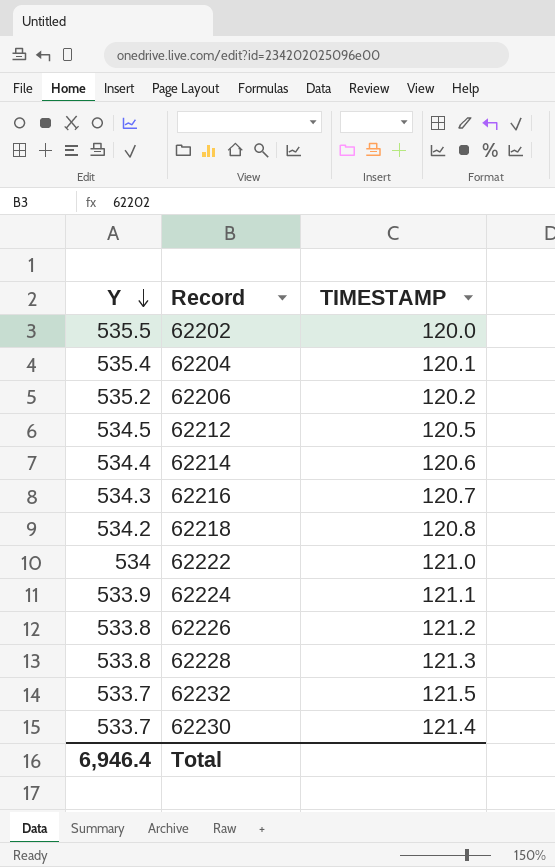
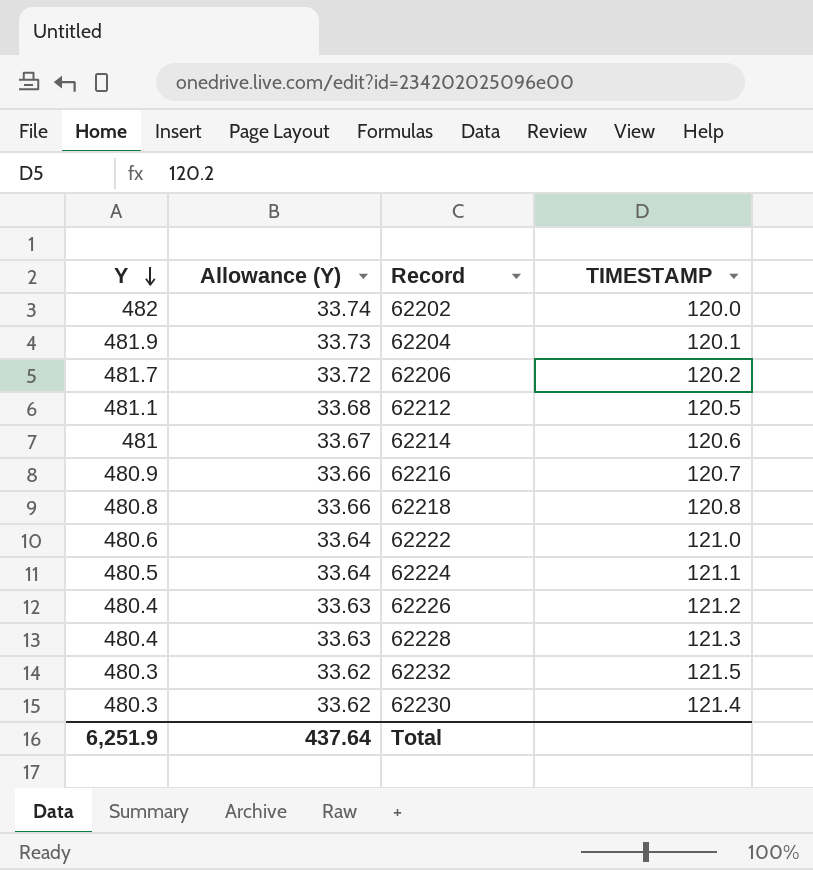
column Allowance (Y) | formula: none -> [Y] * 0.07
62202 | Y: 535.5 -> 482
62204 | Y: 535.4 -> 481.9
62206 | Y: 535.2 -> 481.7
62212 | Y: 534.5 -> 481.1
62214 | Y: 534.4 -> 481
62216 | Y: 534.3 -> 480.9
62218 | Y: 534.2 -> 480.8
62222 | Y: 534 -> 480.6
62224 | Y: 533.9 -> 480.5
62226 | Y: 533.8 -> 480.4
62228 | Y: 533.8 -> 480.4
62232 | Y: 533.7 -> 480.3
62230 | Y: 533.7 -> 480.3
Total | Y: 6,946.4 -> 6,251.9

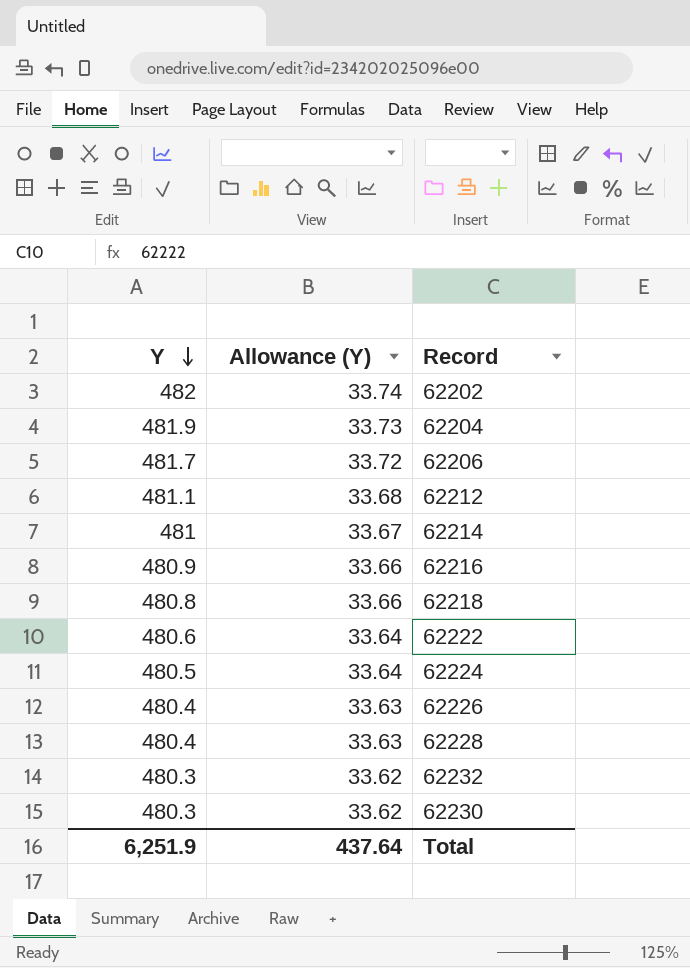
column TIMESTAMP | position: 4 -> none

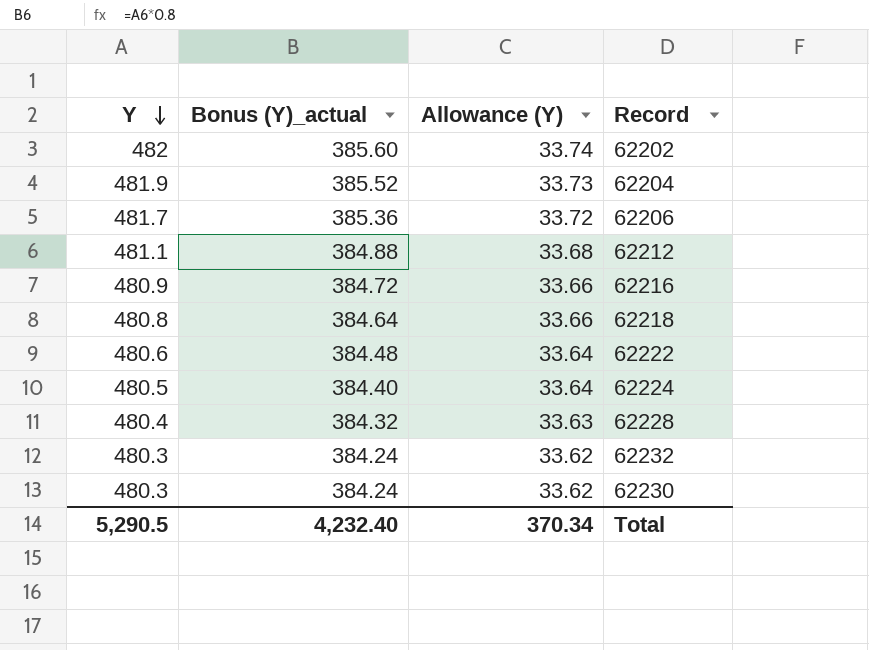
column Bonus (Y)_actual | formula: none -> [Y] * 0.8
row 62214: 481 | 33.67 -> none
row 62226: 480.4 | 33.63 -> none
Total | Y: 6,251.9 -> 5,290.5
Total | Allowance (Y): 437.64 -> 370.34

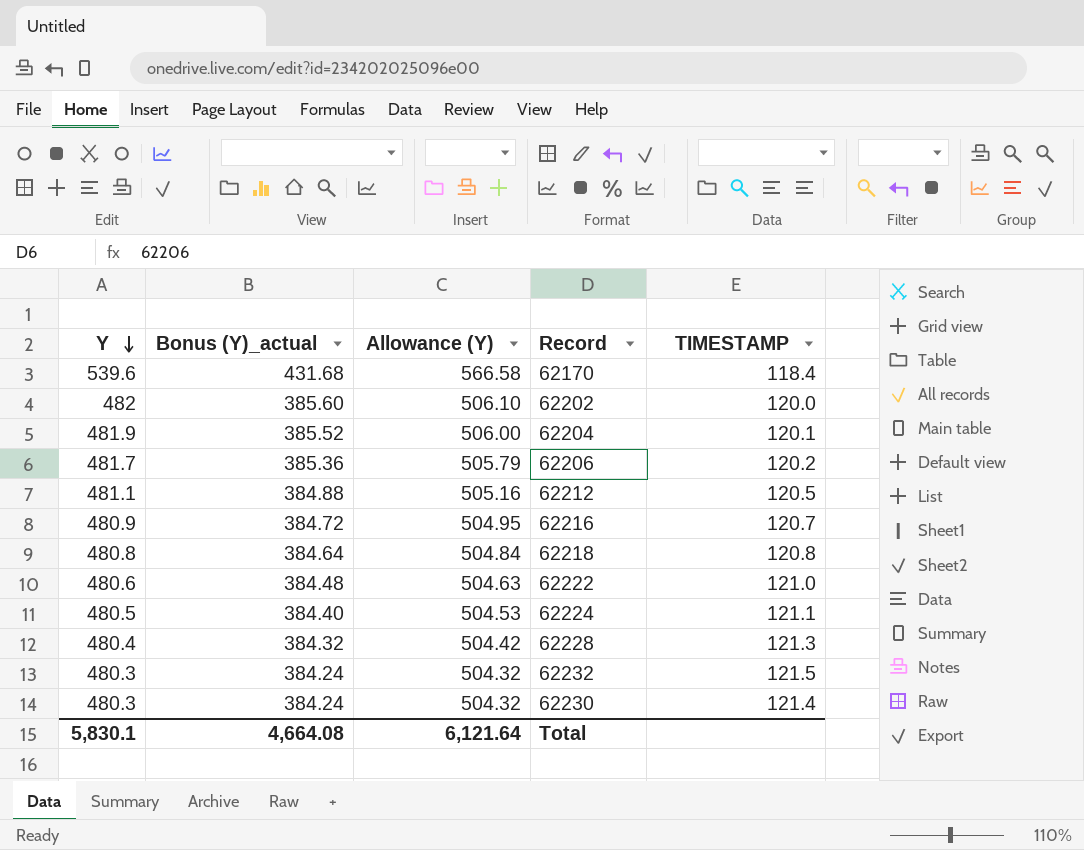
column Allowance (Y) | formula: [Y] * 0.07 -> [Y] * 1.05
column TIMESTAMP | position: none -> 5
row 62170: none -> 539.6 | 431.68 | 566.58 | 118.4
Total | Y: 5,290.5 -> 5,830.1
Total | Bonus (Y)_actual: 4,232.40 -> 4,664.08
Total | Allowance (Y): 370.34 -> 6,121.64

